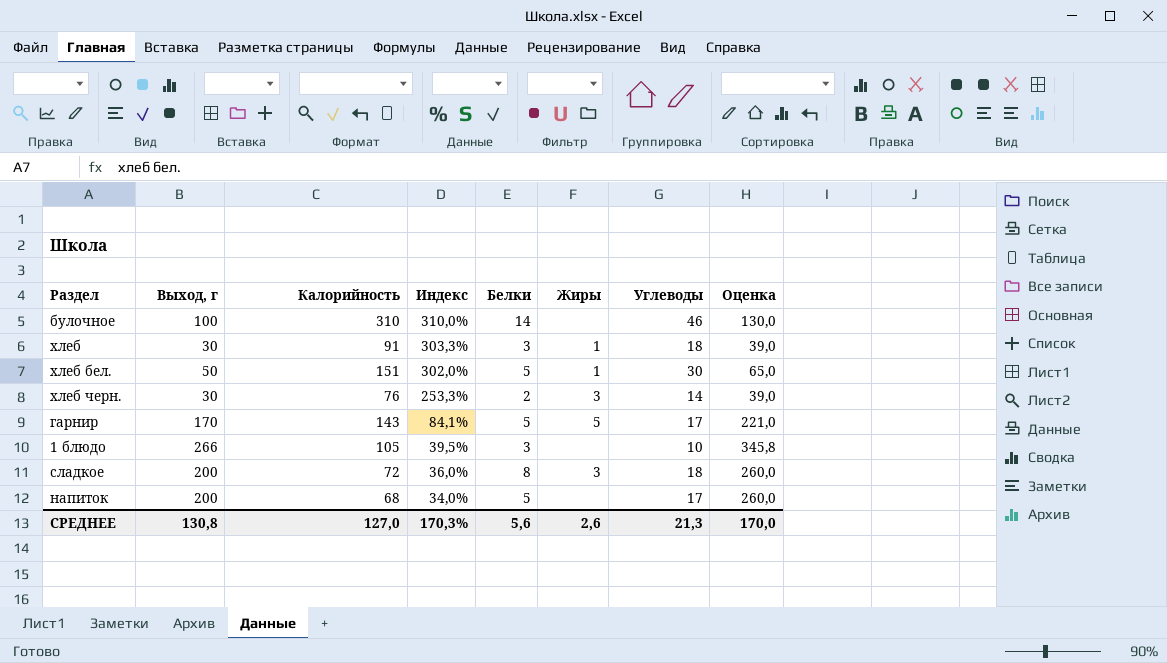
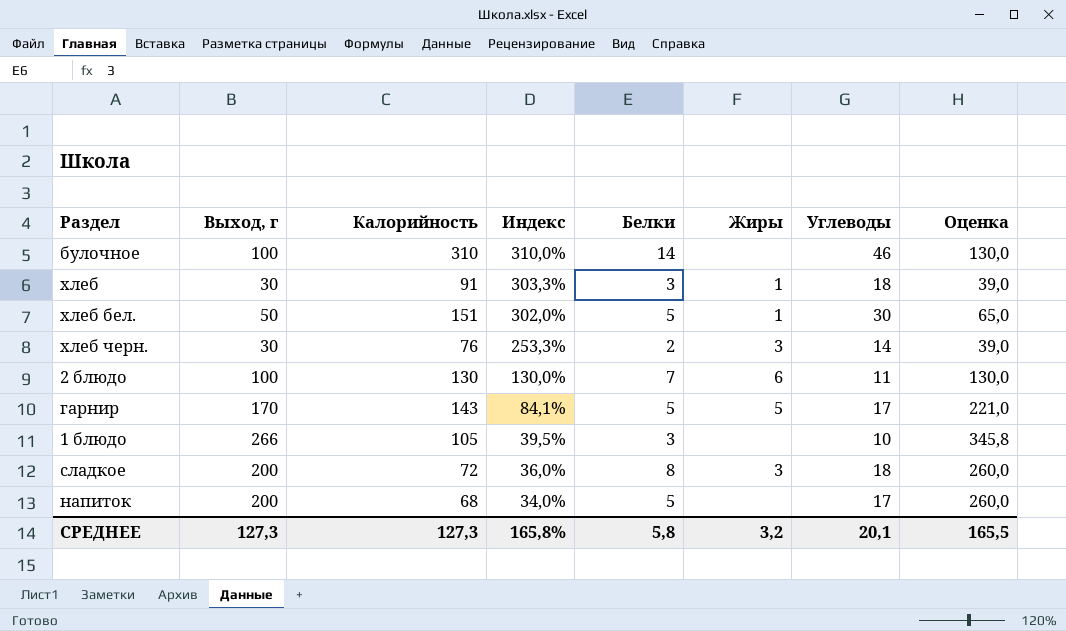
row 2 блюдо: none -> 100 | 130 | 130,0% | 7 | 6 | 11 | 130,0
СРЕДНЕЕ | Выход, г: 130,8 -> 127,3
СРЕДНЕЕ | Калорийность: 127,0 -> 127,3
СРЕДНЕЕ | Индекс: 170,3% -> 165,8%
СРЕДНЕЕ | Белки: 5,6 -> 5,8
СРЕДНЕЕ | Жиры: 2,6 -> 3,2
СРЕДНЕЕ | Углеводы: 21,3 -> 20,1
СРЕДНЕЕ | Оценка: 170,0 -> 165,5

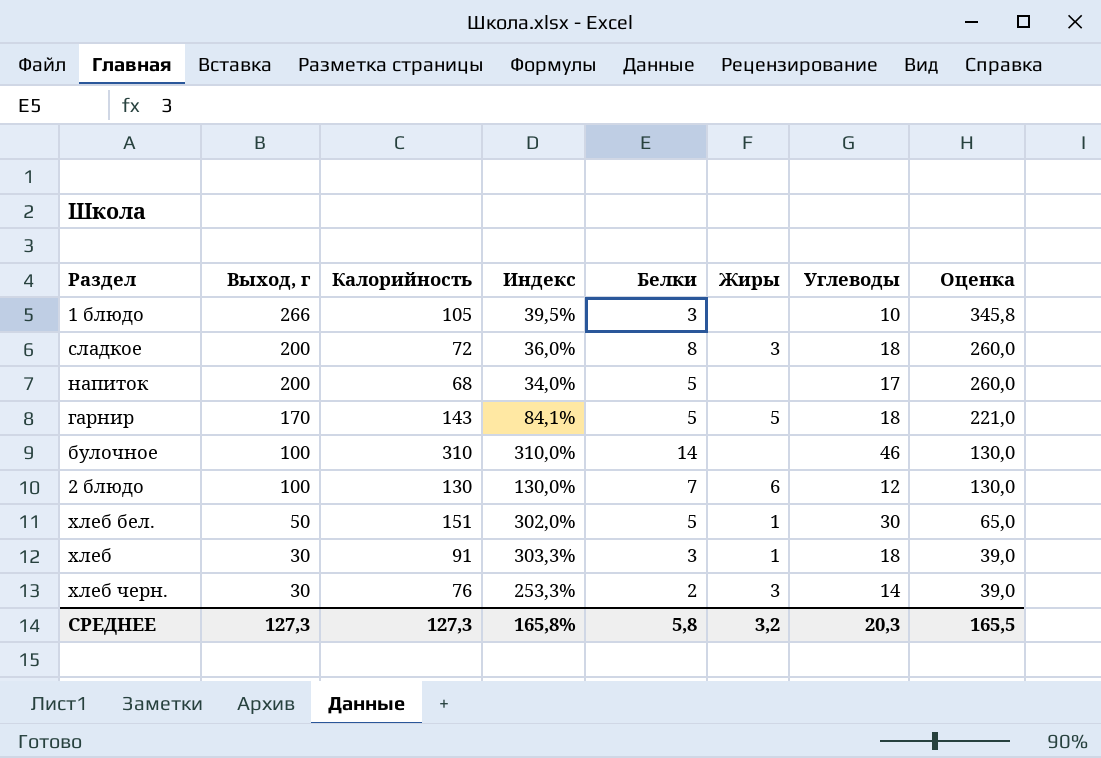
row order: Индекс descending -> Выход, г descending
гарнир | Углеводы: 17 -> 18
2 блюдо | Углеводы: 11 -> 12
СРЕДНЕЕ | Углеводы: 20,1 -> 20,3

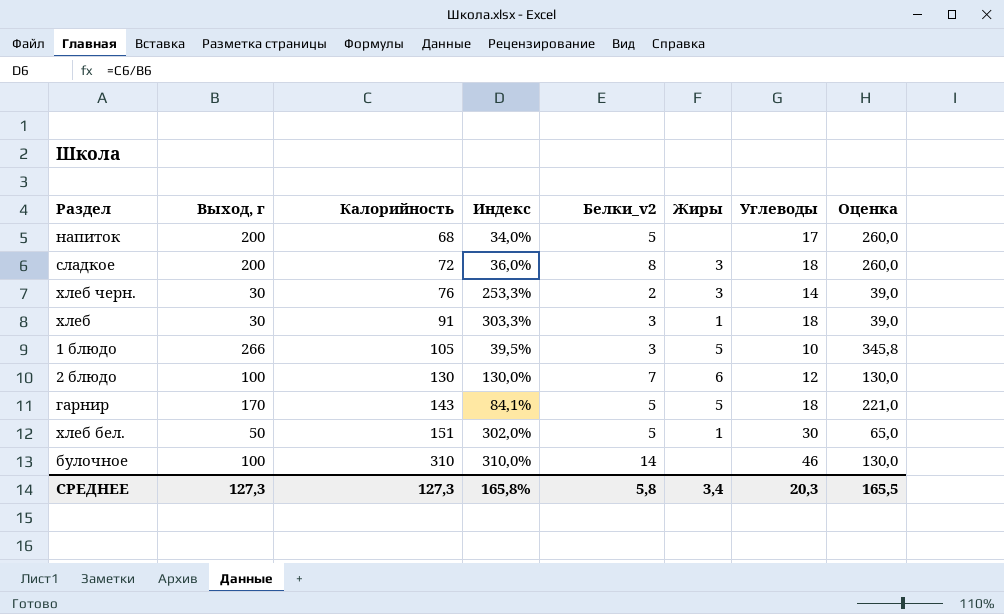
row order: Выход, г descending -> Калорийность ascending
column name: Белки -> Белки_v2
1 блюдо | Жиры: none -> 5
СРЕДНЕЕ | Жиры: 3,2 -> 3,4

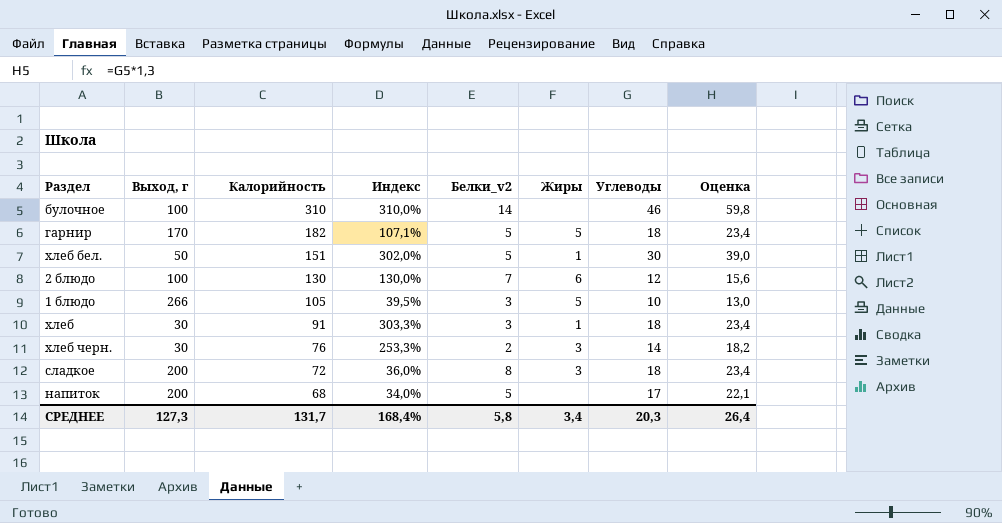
row order: Калорийность ascending -> Калорийность descending
column Оценка | formula: [Выход, г] * 1,3 -> [Углеводы] * 1,3
гарнир | Калорийность: 143 -> 182
гарнир | Индекс: 84,1% -> 107,1%
СРЕДНЕЕ | Калорийность: 127,3 -> 131,7
СРЕДНЕЕ | Индекс: 165,8% -> 168,4%
СРЕДНЕЕ | Оценка: 165,5 -> 26,4

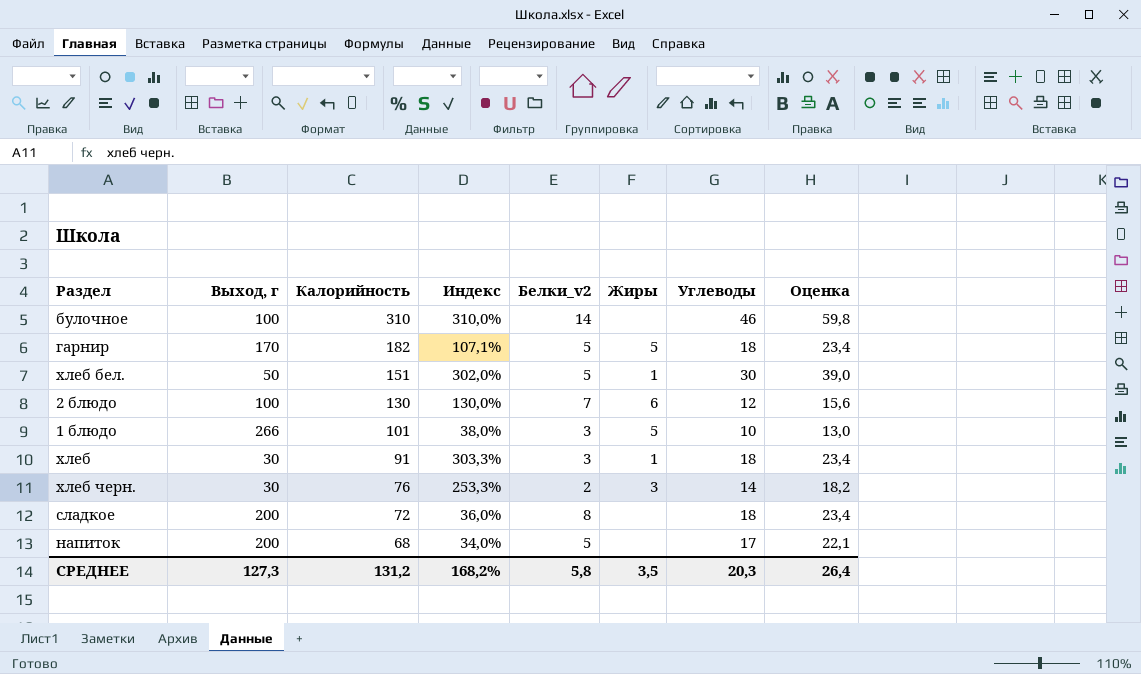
1 блюдо | Калорийность: 105 -> 101
1 блюдо | Индекс: 39,5% -> 38,0%
сладкое | Жиры: 3 -> none
СРЕДНЕЕ | Калорийность: 131,7 -> 131,2
СРЕДНЕЕ | Индекс: 168,4% -> 168,2%
СРЕДНЕЕ | Жиры: 3,4 -> 3,5

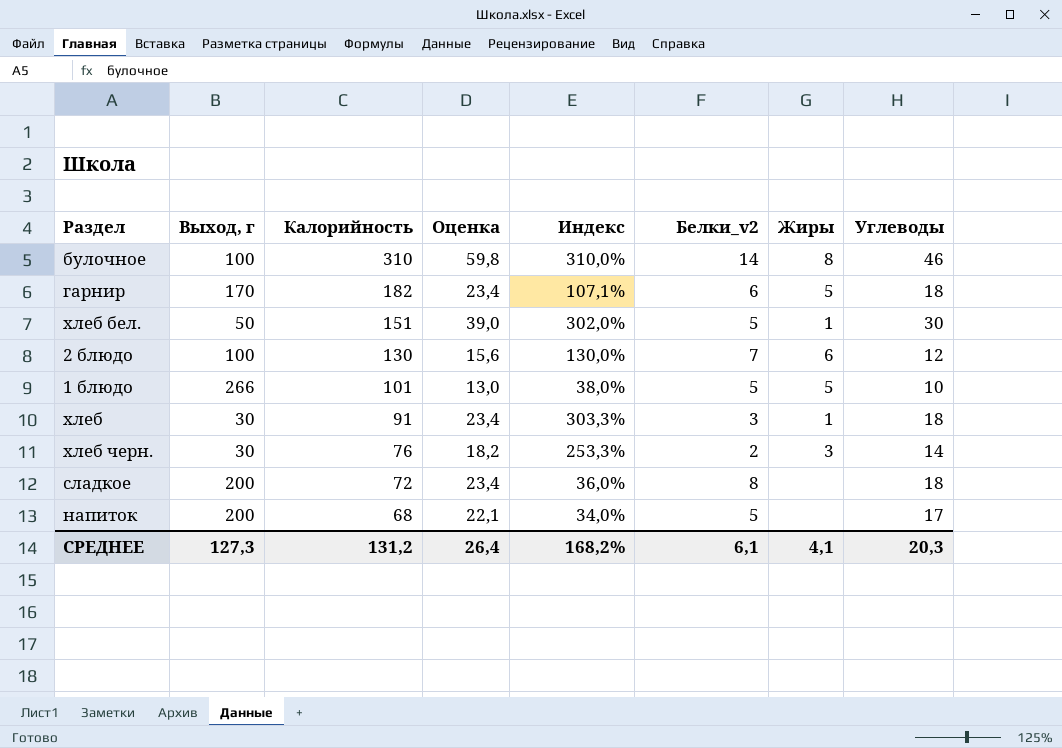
column Оценка | position: 8 -> 4
булочное | Жиры: none -> 8
гарнир | Белки_v2: 5 -> 6
1 блюдо | Белки_v2: 3 -> 5
СРЕДНЕЕ | Белки_v2: 5,8 -> 6,1
СРЕДНЕЕ | Жиры: 3,5 -> 4,1

